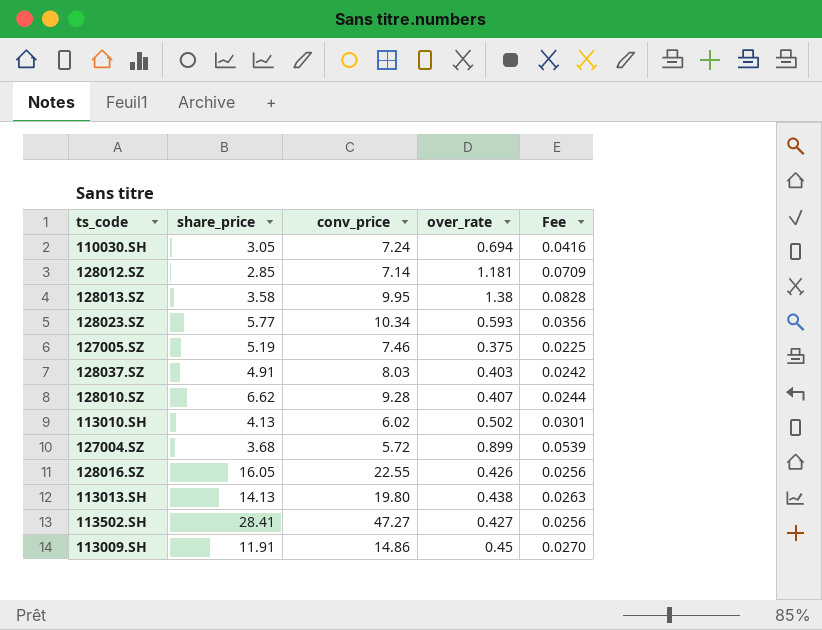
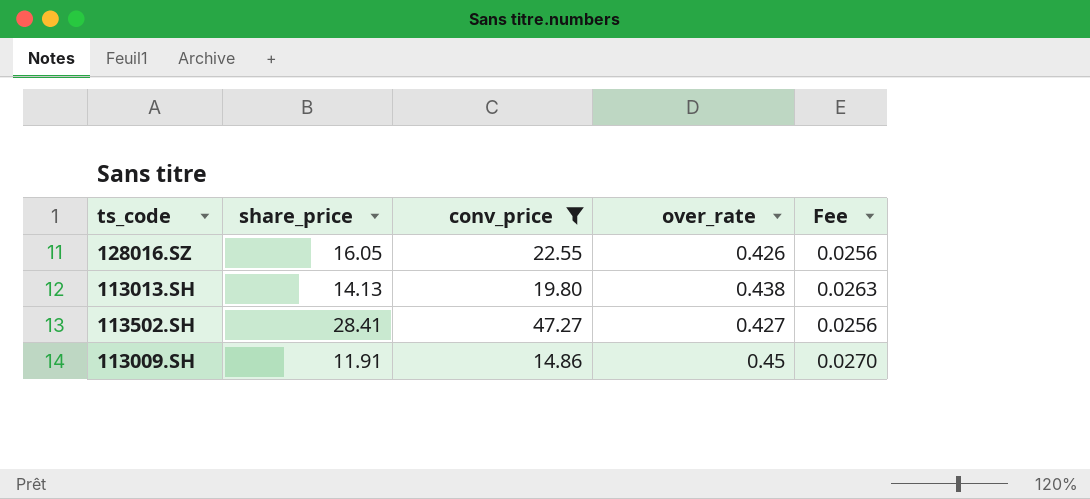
filter: none -> conv_price >= 14.86

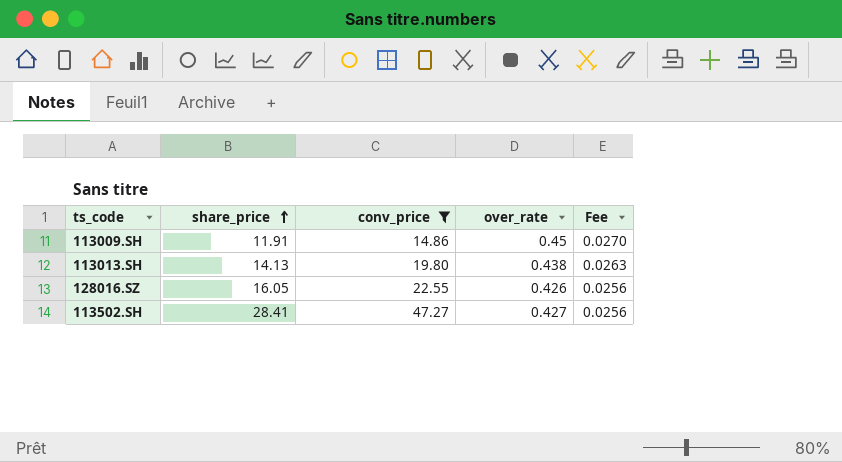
row order: none -> share_price ascending

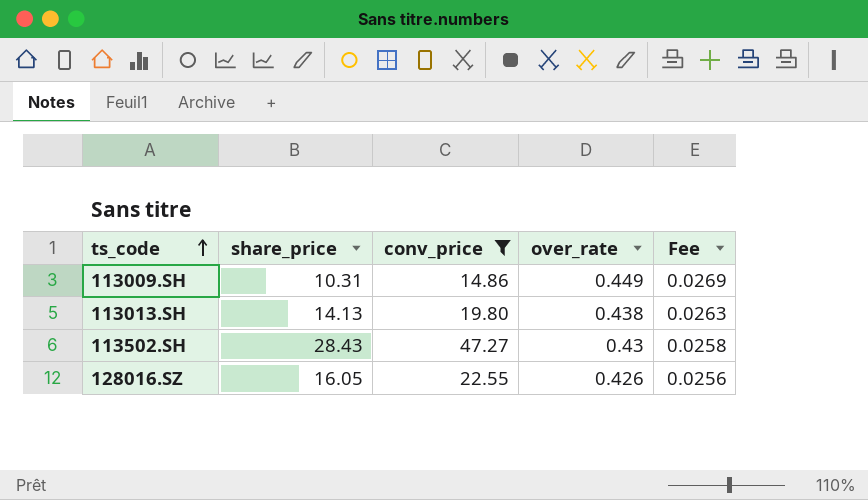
row order: share_price ascending -> ts_code ascending
113009.SH | share_price: 11.91 -> 10.31
113009.SH | over_rate: 0.45 -> 0.449
113009.SH | Fee: 0.0270 -> 0.0269
113502.SH | share_price: 28.41 -> 28.43
113502.SH | over_rate: 0.427 -> 0.43
113502.SH | Fee: 0.0256 -> 0.0258

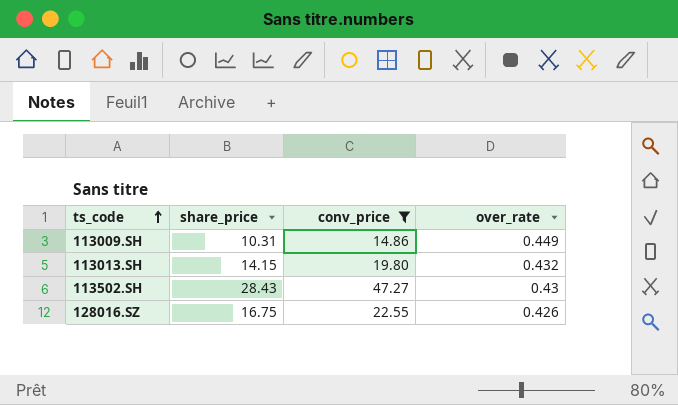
column Fee | formula: [over_rate] * 0.06 -> none
113013.SH | share_price: 14.13 -> 14.15
113013.SH | over_rate: 0.438 -> 0.432
128016.SZ | share_price: 16.05 -> 16.75

